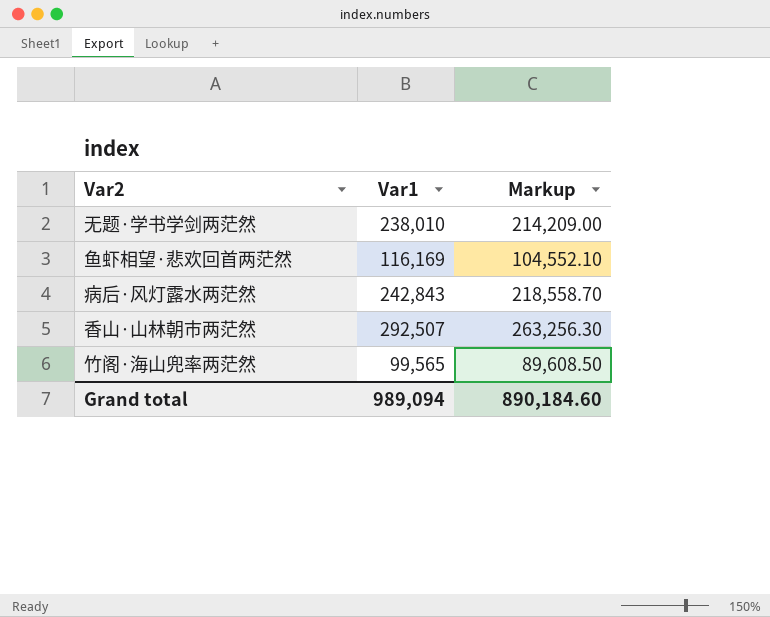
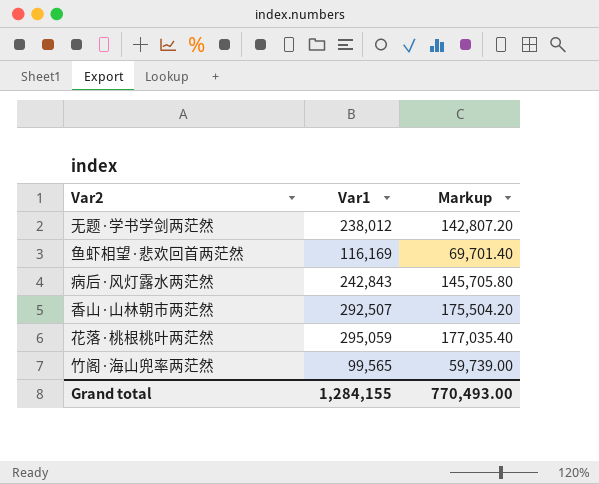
column Markup | formula: [Var1] * 0.9 -> [Var1] * 0.6
无题·学书学剑两茫然 | Var1: 238,010 -> 238,012
row 花落·桃根桃叶两茫然: none -> 295,059 | 177,035.40
Grand total | Var1: 989,094 -> 1,284,155
Grand total | Markup: 890,184.60 -> 770,493.00

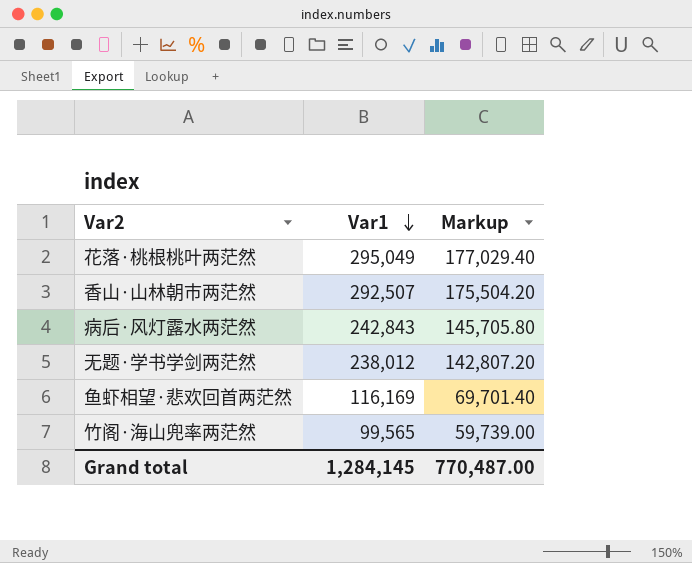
row order: none -> Var1 descending
花落·桃根桃叶两茫然 | Var1: 295,059 -> 295,049
花落·桃根桃叶两茫然 | Markup: 177,035.40 -> 177,029.40
Grand total | Var1: 1,284,155 -> 1,284,145
Grand total | Markup: 770,493.00 -> 770,487.00

